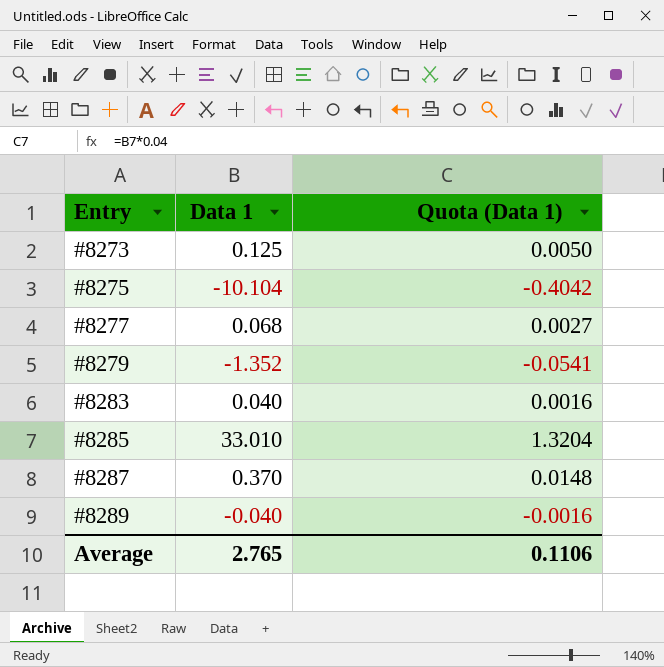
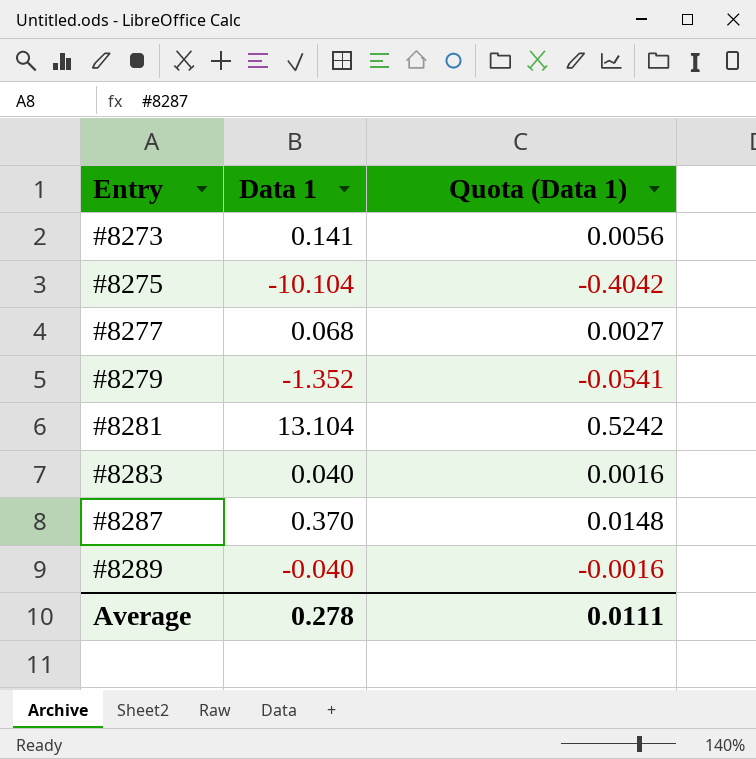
row #8285: 33.010 | 1.3204 -> none
#8273 | Data 1: 0.125 -> 0.141
#8273 | Quota (Data 1): 0.0050 -> 0.0056
row #8281: none -> 13.104 | 0.5242
Average | Data 1: 2.765 -> 0.278
Average | Quota (Data 1): 0.1106 -> 0.0111

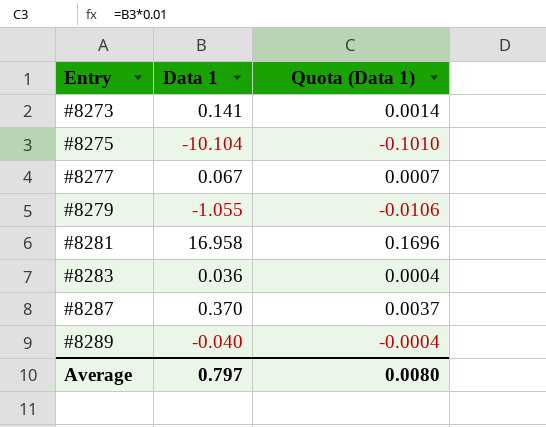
column Quota (Data 1) | formula: [Data 1] * 0.04 -> [Data 1] * 0.01
#8277 | Data 1: 0.068 -> 0.067
#8279 | Data 1: -1.352 -> -1.055
#8281 | Data 1: 13.104 -> 16.958
#8283 | Data 1: 0.040 -> 0.036
Average | Data 1: 0.278 -> 0.797
Average | Quota (Data 1): 0.0111 -> 0.0080

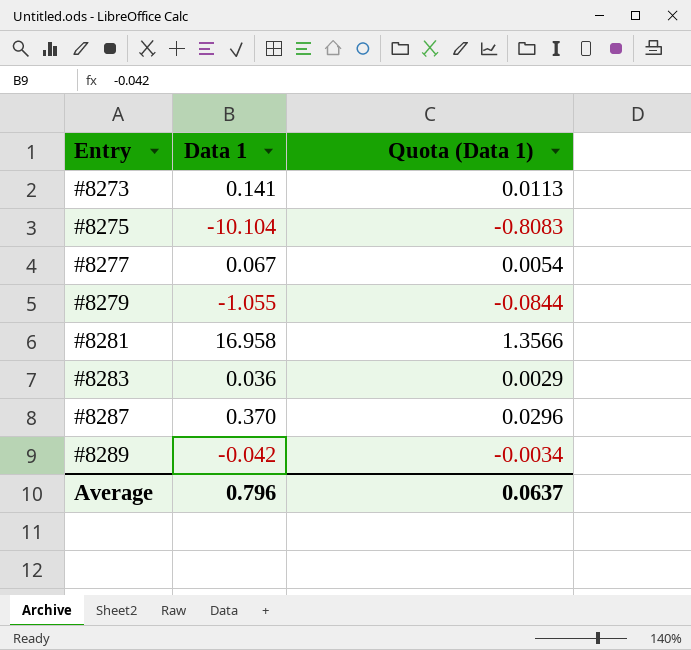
column Quota (Data 1) | formula: [Data 1] * 0.01 -> [Data 1] * 0.08
#8289 | Data 1: -0.040 -> -0.042
Average | Data 1: 0.797 -> 0.796
Average | Quota (Data 1): 0.0080 -> 0.0637

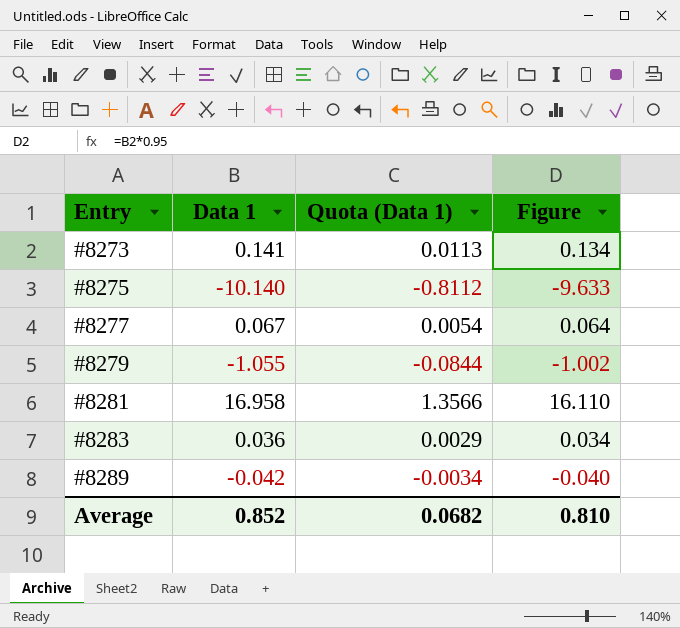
column Figure | formula: none -> [Data 1] * 0.95
row #8287: 0.370 | 0.0296 -> none
#8275 | Data 1: -10.104 -> -10.140
#8275 | Quota (Data 1): -0.8083 -> -0.8112
Average | Data 1: 0.796 -> 0.852
Average | Quota (Data 1): 0.0637 -> 0.0682

